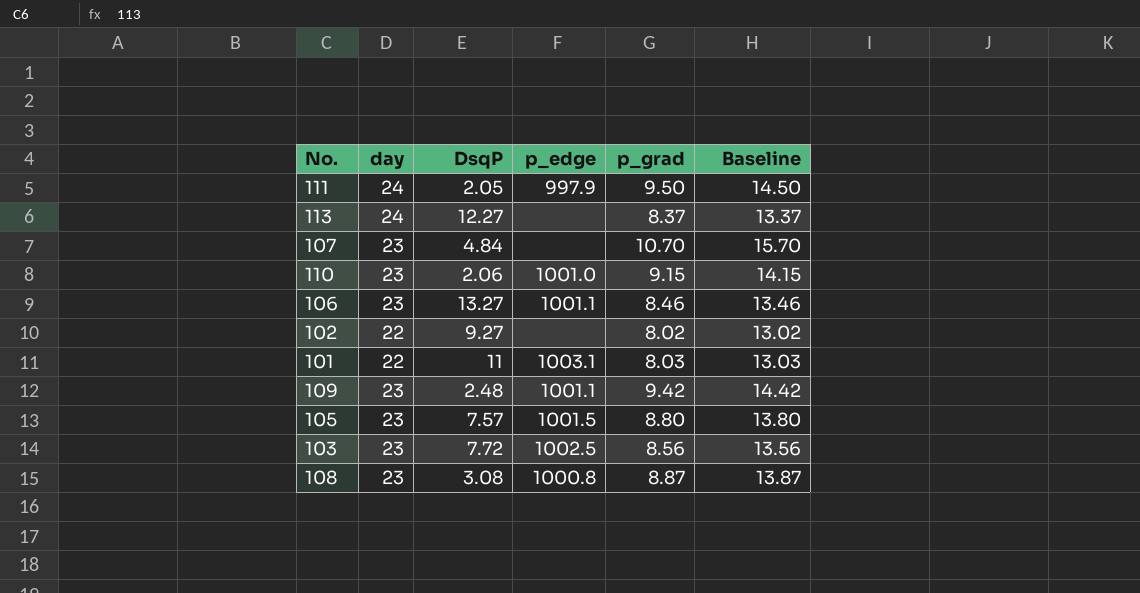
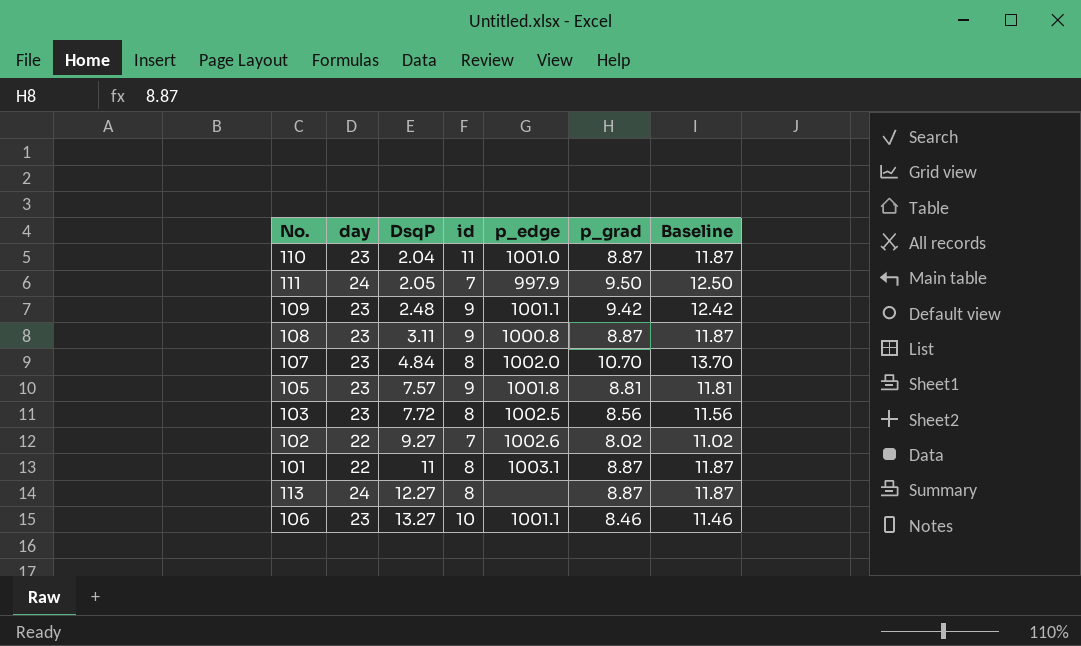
row order: none -> DsqP ascending
column id | position: none -> 4
column Baseline | formula: [p_grad] + 5 -> [p_grad] + 3
110 | DsqP: 2.06 -> 2.04
110 | p_grad: 9.15 -> 8.87
108 | DsqP: 3.08 -> 3.11
107 | p_edge: none -> 1002.0
105 | p_edge: 1001.5 -> 1001.8
105 | p_grad: 8.80 -> 8.81
102 | p_edge: none -> 1002.6
101 | p_grad: 8.03 -> 8.87
113 | p_grad: 8.37 -> 8.87

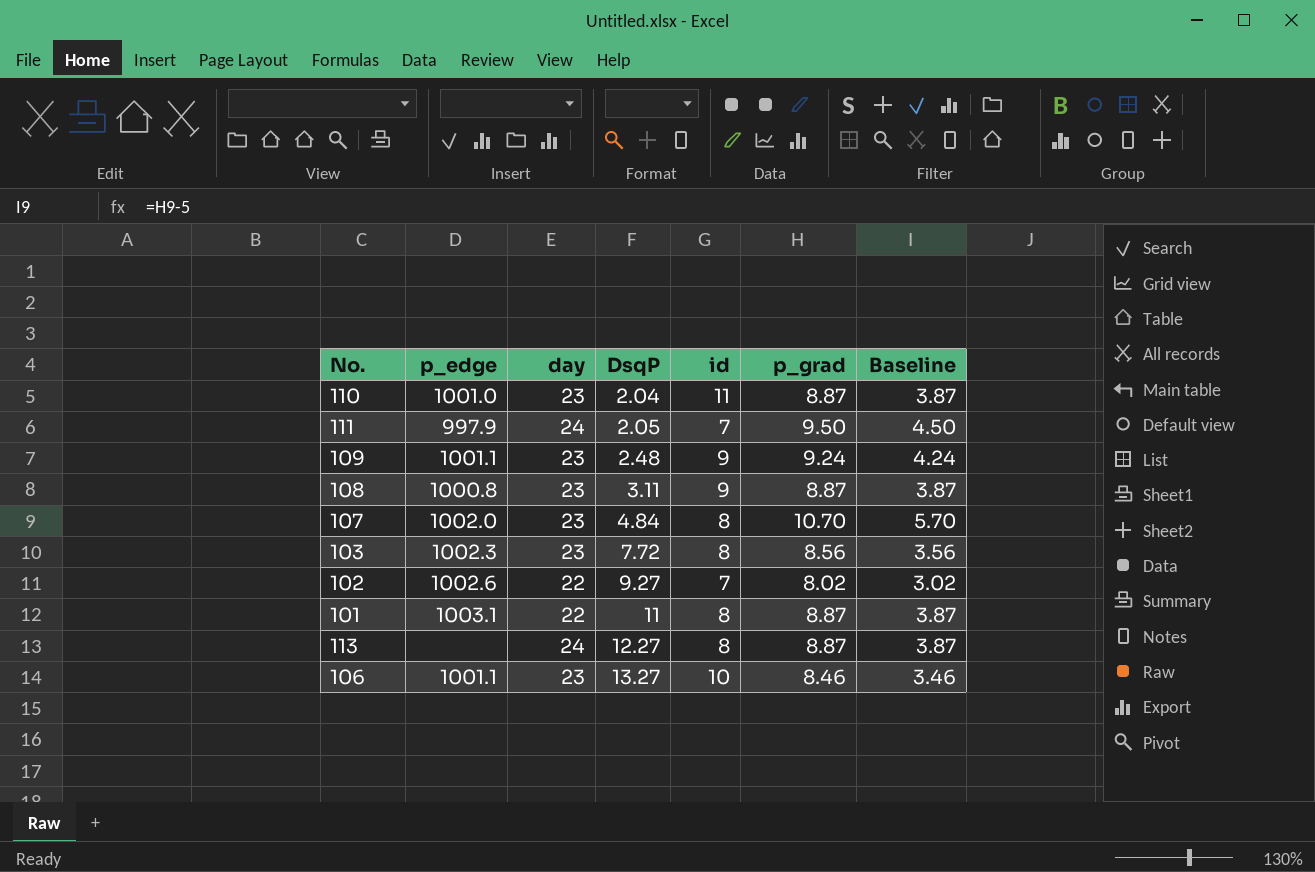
column p_edge | position: 5 -> 2
column Baseline | formula: [p_grad] + 3 -> [p_grad] - 5
row 105: 23 | 7.57 | 9 | 1001.8 | 8.81 | 11.81 -> none
109 | p_grad: 9.42 -> 9.24
103 | p_edge: 1002.5 -> 1002.3

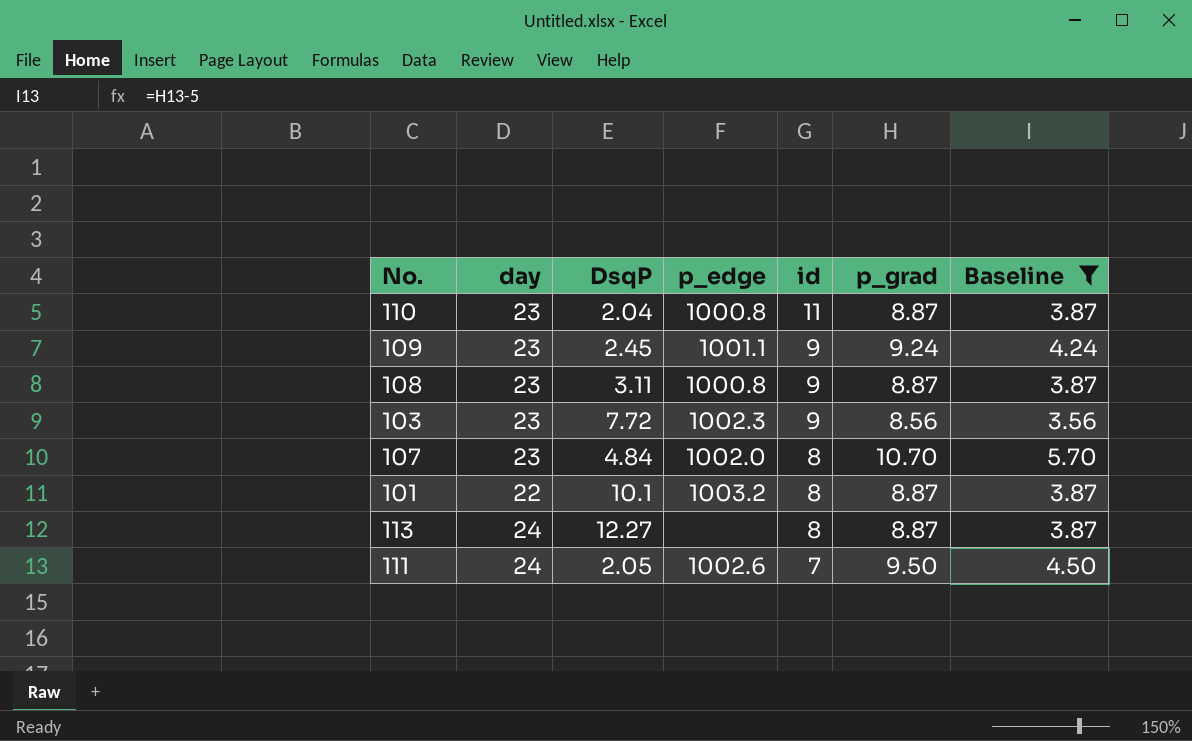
filter: none -> Baseline >= 3.56
row order: DsqP ascending -> id descending
column p_edge | position: 2 -> 4
110 | p_edge: 1001.0 -> 1000.8
109 | DsqP: 2.48 -> 2.45
103 | id: 8 -> 9
101 | DsqP: 11 -> 10.1
101 | p_edge: 1003.1 -> 1003.2
111 | p_edge: 997.9 -> 1002.6

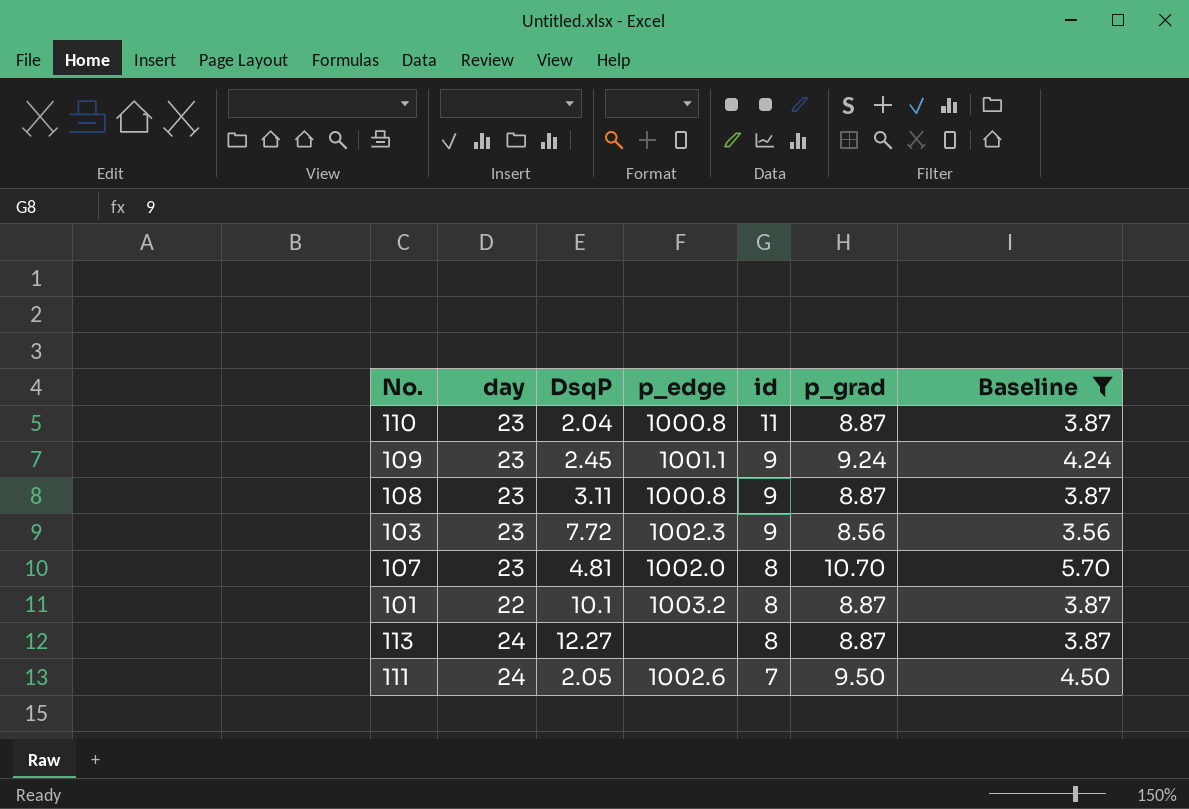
107 | DsqP: 4.84 -> 4.81

